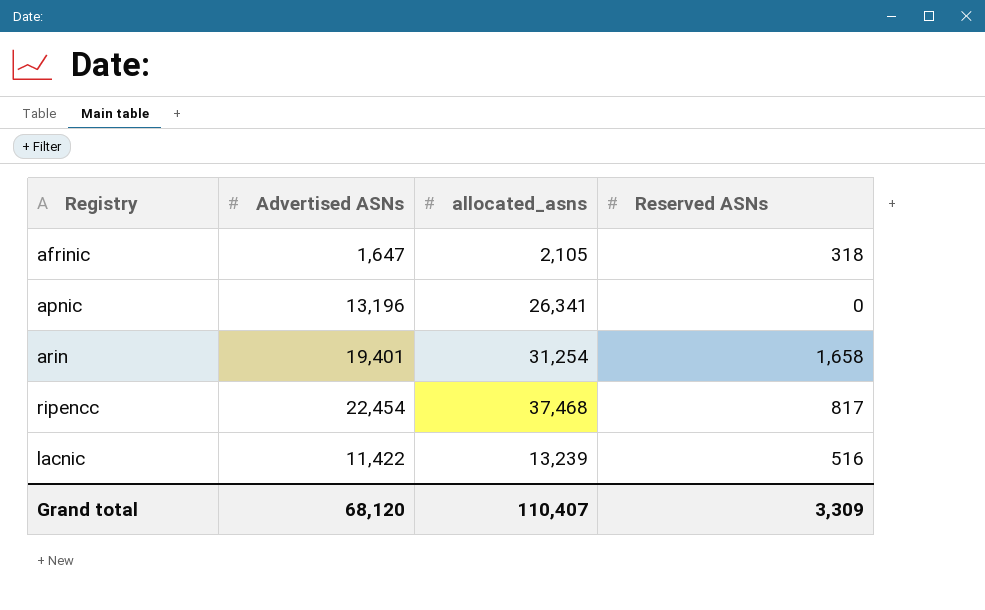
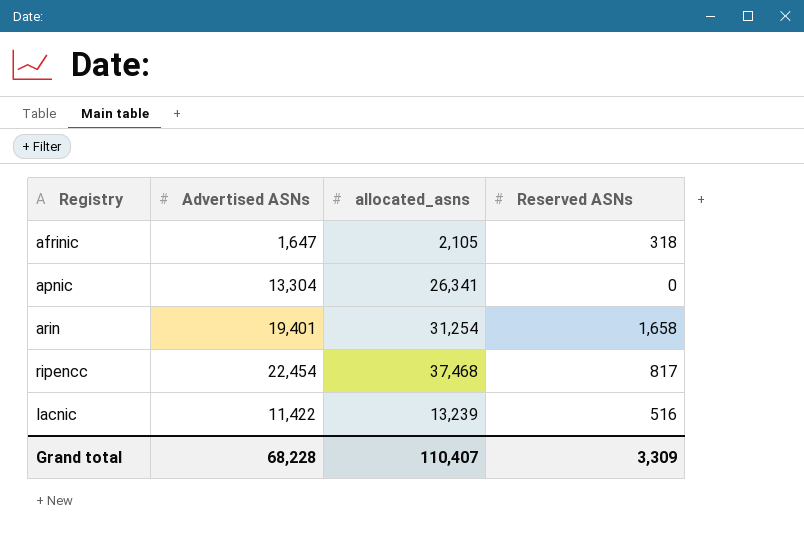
apnic | Advertised ASNs: 13,196 -> 13,304
Grand total | Advertised ASNs: 68,120 -> 68,228

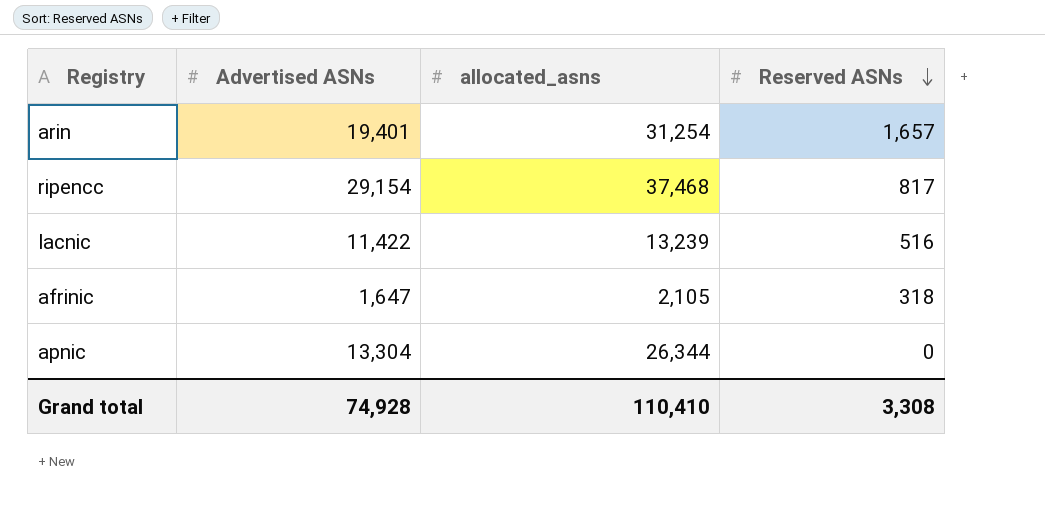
row order: none -> Reserved ASNs descending
arin | Reserved ASNs: 1,658 -> 1,657
ripencc | Advertised ASNs: 22,454 -> 29,154
apnic | allocated_asns: 26,341 -> 26,344
Grand total | Advertised ASNs: 68,228 -> 74,928
Grand total | allocated_asns: 110,407 -> 110,410
Grand total | Reserved ASNs: 3,309 -> 3,308

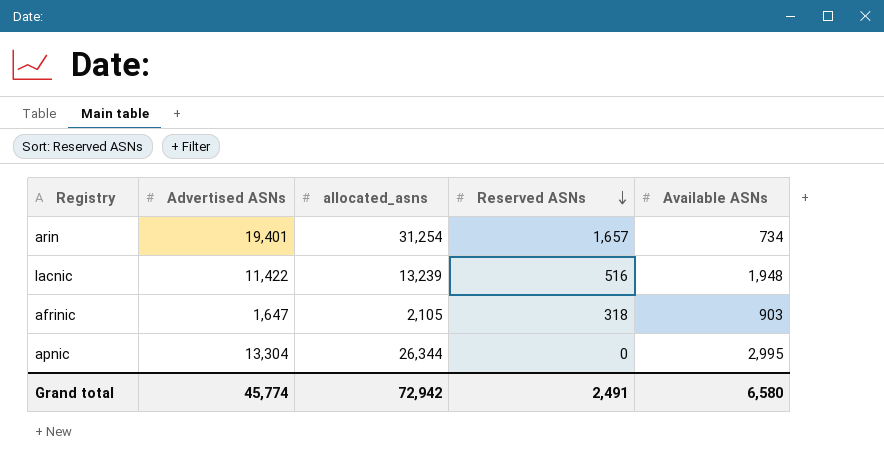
column Available ASNs | position: none -> 5
row ripencc: 29,154 | 37,468 | 817 -> none
Grand total | Advertised ASNs: 74,928 -> 45,774
Grand total | allocated_asns: 110,410 -> 72,942
Grand total | Reserved ASNs: 3,308 -> 2,491

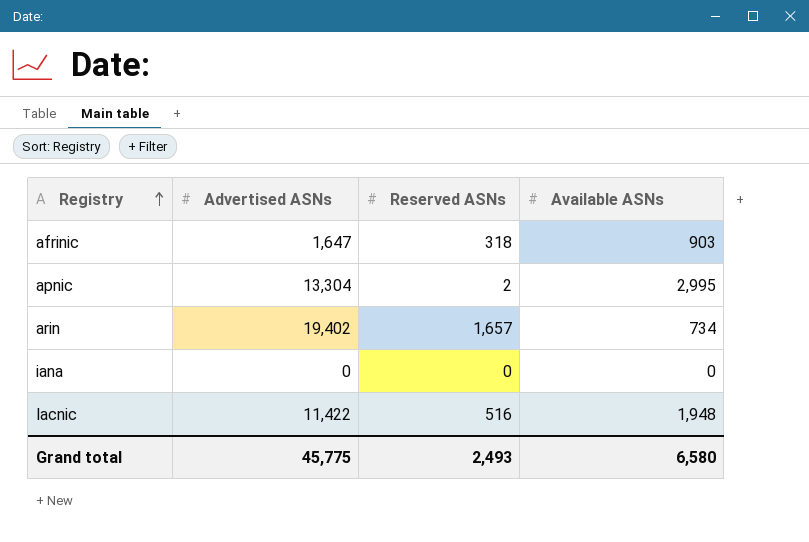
row order: Reserved ASNs descending -> Registry ascending
column allocated_asns | position: 3 -> none
apnic | Reserved ASNs: 0 -> 2
arin | Advertised ASNs: 19,401 -> 19,402
row iana: none -> 0 | 0 | 0
Grand total | Advertised ASNs: 45,774 -> 45,775
Grand total | Reserved ASNs: 2,491 -> 2,493

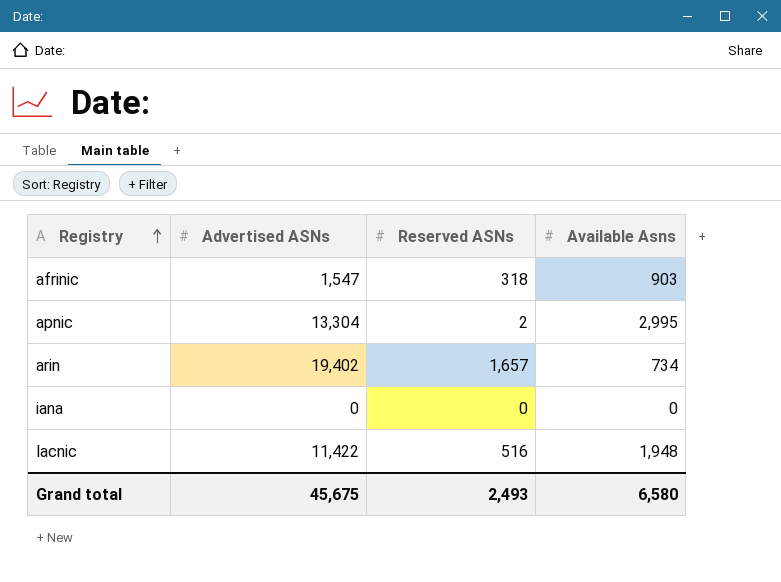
column name: Available ASNs -> Available Asns
afrinic | Advertised ASNs: 1,647 -> 1,547
Grand total | Advertised ASNs: 45,775 -> 45,675

